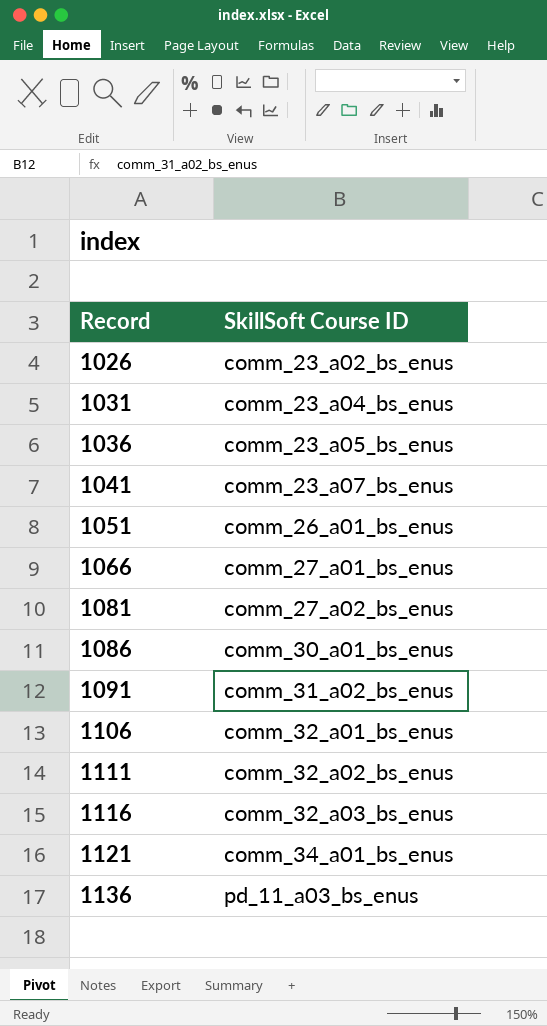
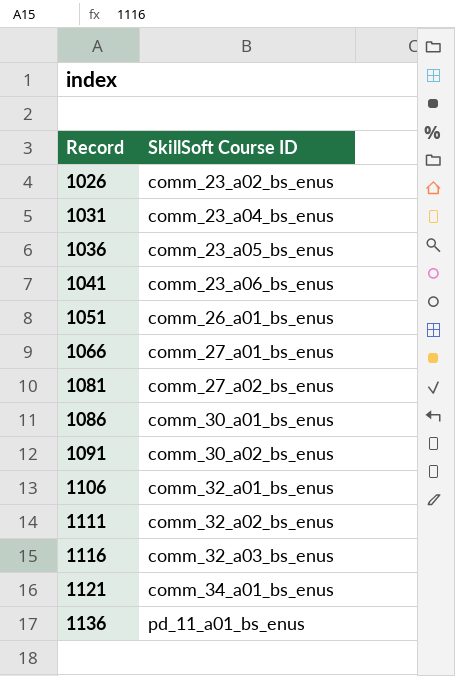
1041 | SkillSoft Course ID: comm_23_a07_bs_enus -> comm_23_a06_bs_enus
1091 | SkillSoft Course ID: comm_31_a02_bs_enus -> comm_30_a02_bs_enus
1136 | SkillSoft Course ID: pd_11_a03_bs_enus -> pd_11_a01_bs_enus

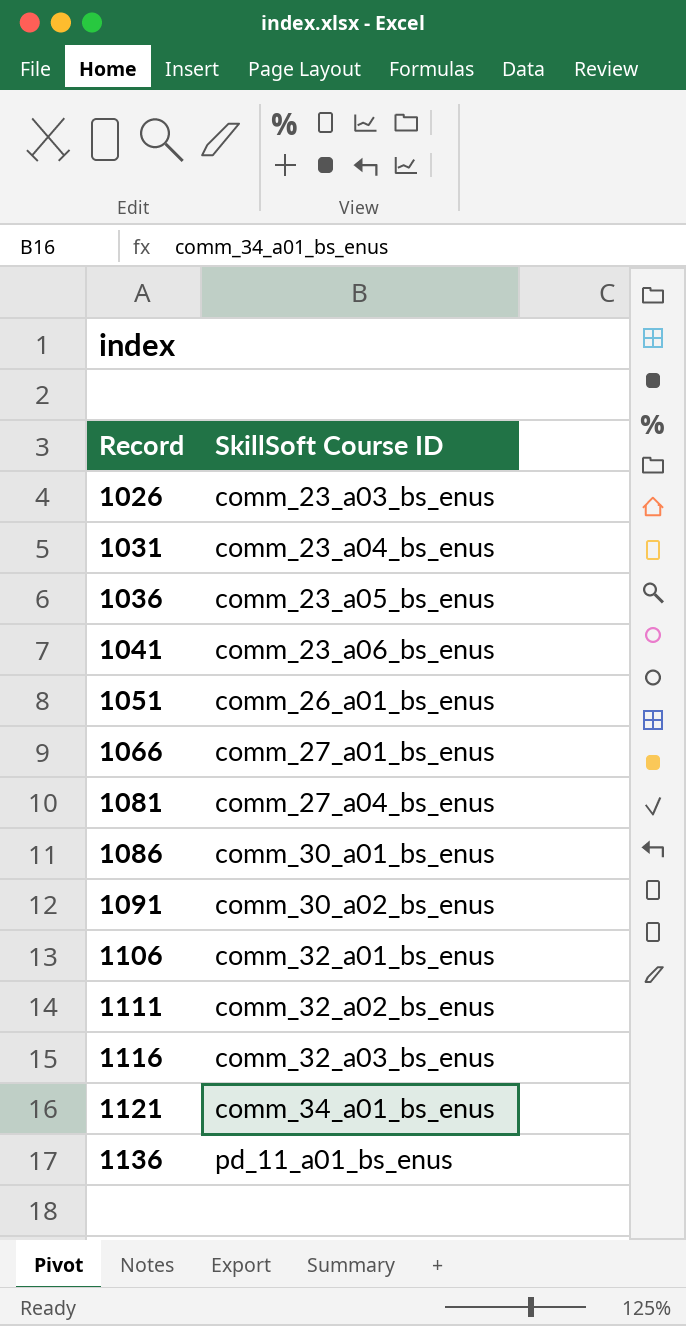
1026 | SkillSoft Course ID: comm_23_a02_bs_enus -> comm_23_a03_bs_enus
1081 | SkillSoft Course ID: comm_27_a02_bs_enus -> comm_27_a04_bs_enus

